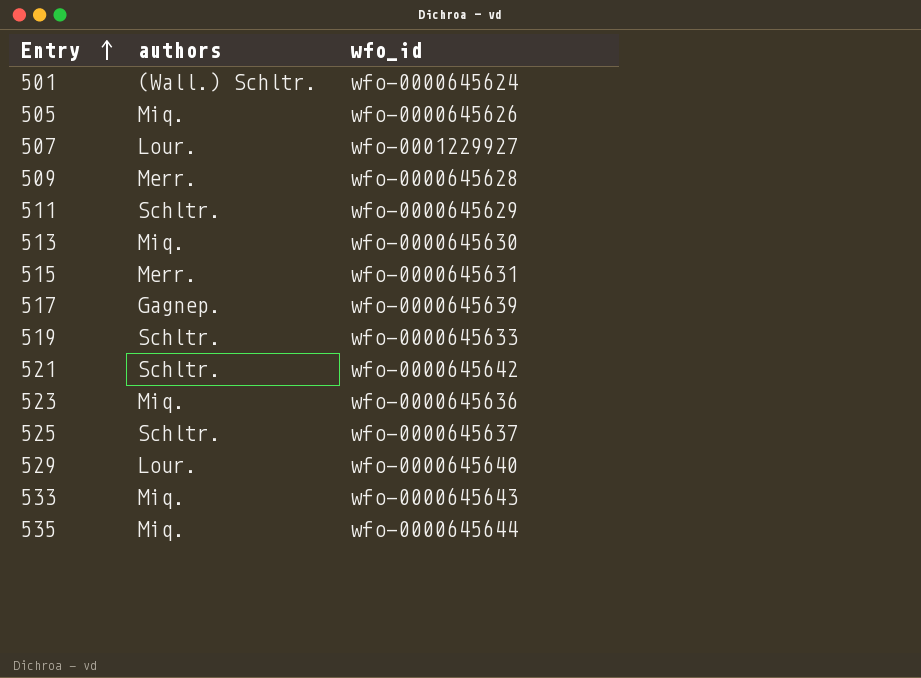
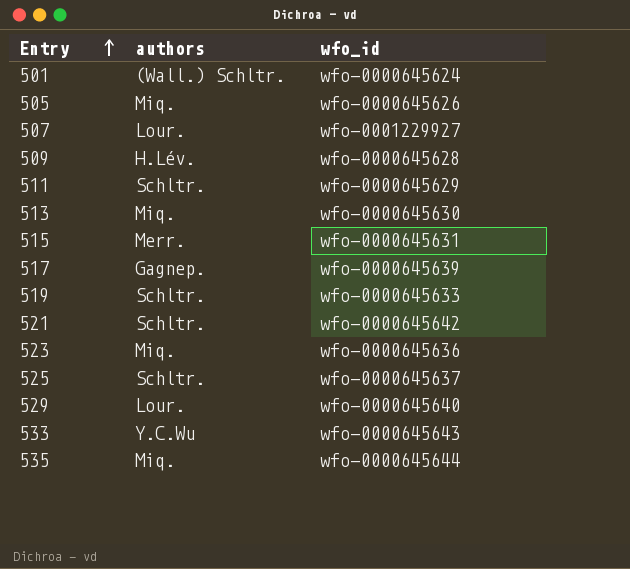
509 | authors: Merr. -> H.Lév.
533 | authors: Miq. -> Y.C.Wu

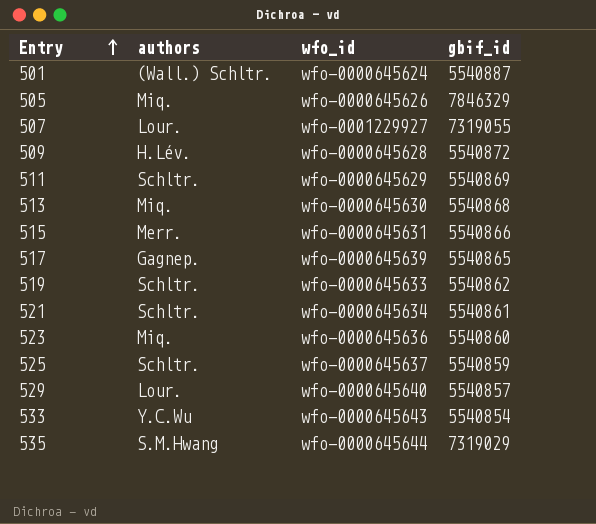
column gbif_id | position: none -> 4
521 | wfo_id: wfo-0000645642 -> wfo-0000645634
535 | authors: Miq. -> S.M.Hwang

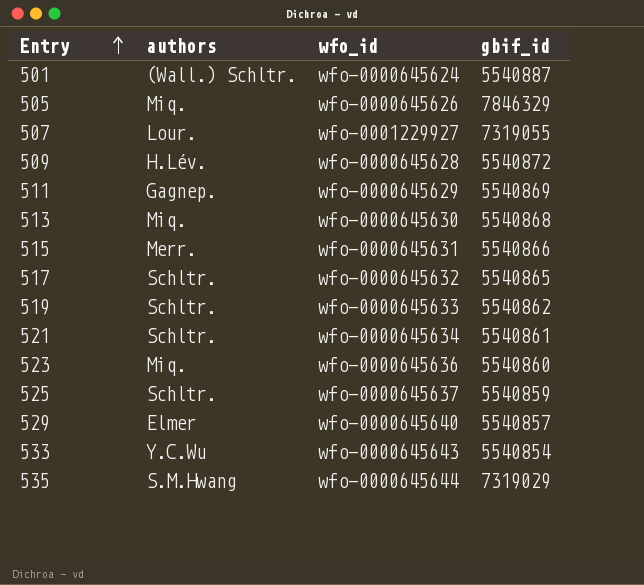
511 | authors: Schltr. -> Gagnep.
517 | authors: Gagnep. -> Schltr.
517 | wfo_id: wfo-0000645639 -> wfo-0000645632
529 | authors: Lour. -> Elmer

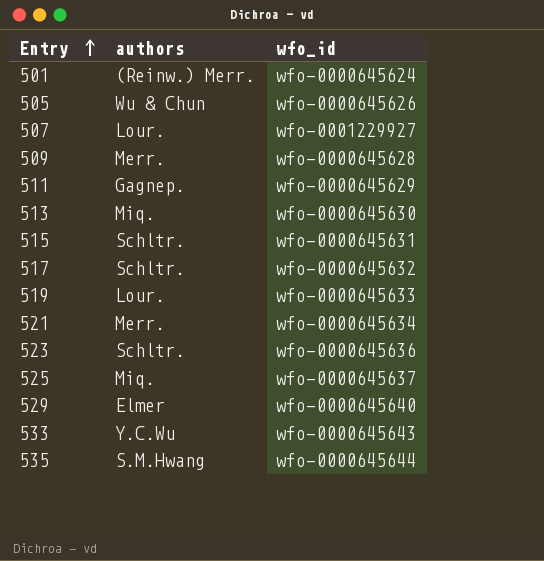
column gbif_id | position: 4 -> none
501 | authors: (Wall.) Schltr. -> (Reinw.) Merr.
505 | authors: Miq. -> Wu & Chun
509 | authors: H.Lév. -> Merr.
515 | authors: Merr. -> Schltr.
519 | authors: Schltr. -> Lour.
521 | authors: Schltr. -> Merr.
523 | authors: Miq. -> Schltr.
525 | authors: Schltr. -> Miq.

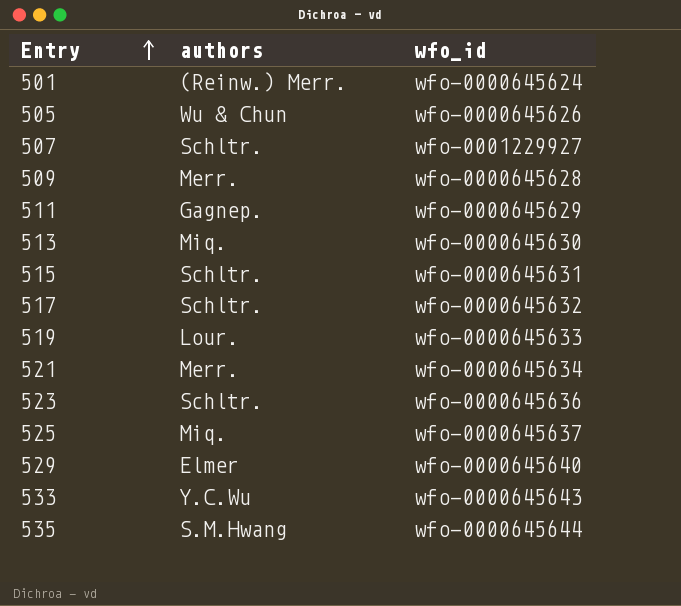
507 | authors: Lour. -> Schltr.

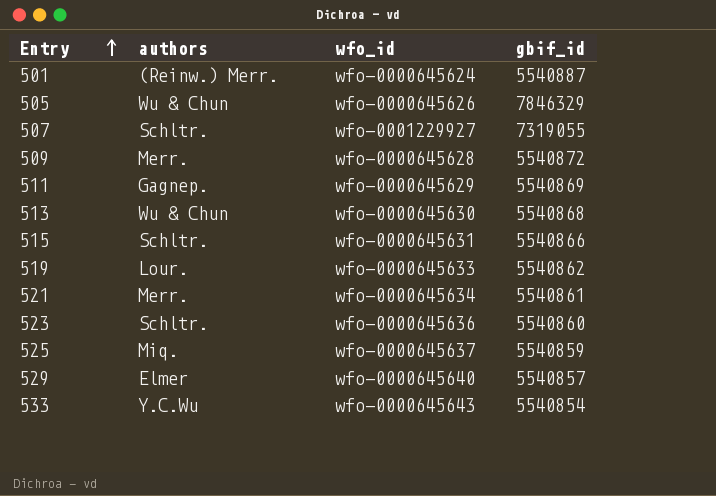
column gbif_id | position: none -> 4
row 517: Schltr. | wfo-0000645632 -> none
row 535: S.M.Hwang | wfo-0000645644 -> none
513 | authors: Miq. -> Wu & Chun

